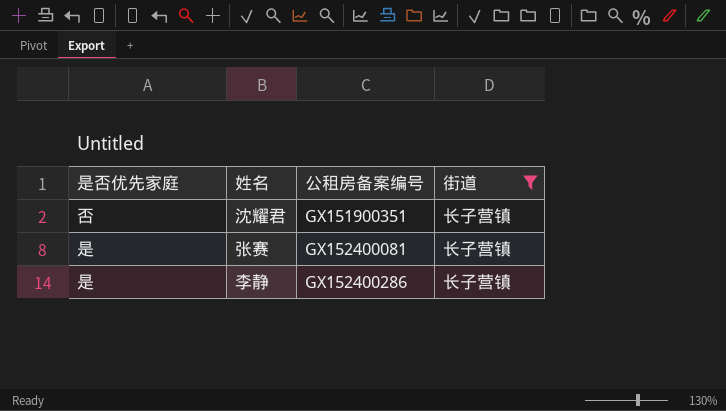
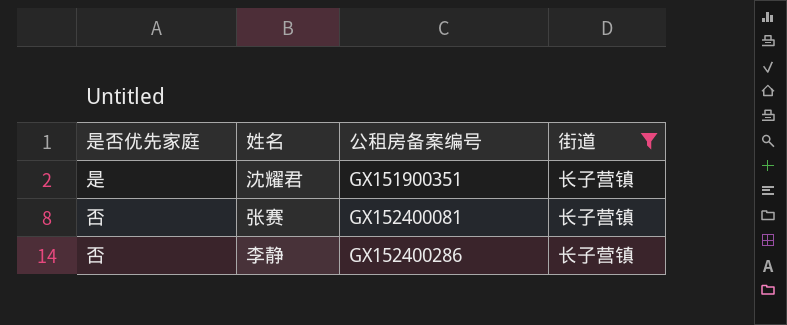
沈耀君 | 是否优先家庭: 否 -> 是
张赛 | 是否优先家庭: 是 -> 否
李静 | 是否优先家庭: 是 -> 否

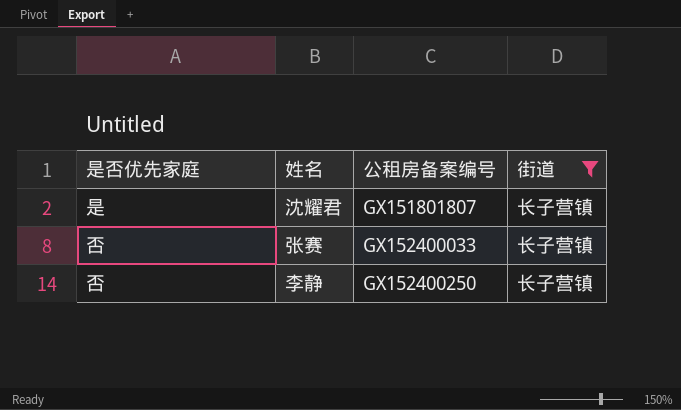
沈耀君 | 公租房备案编号: GX151900351 -> GX151801807
张赛 | 公租房备案编号: GX152400081 -> GX152400033
李静 | 公租房备案编号: GX152400286 -> GX152400250

